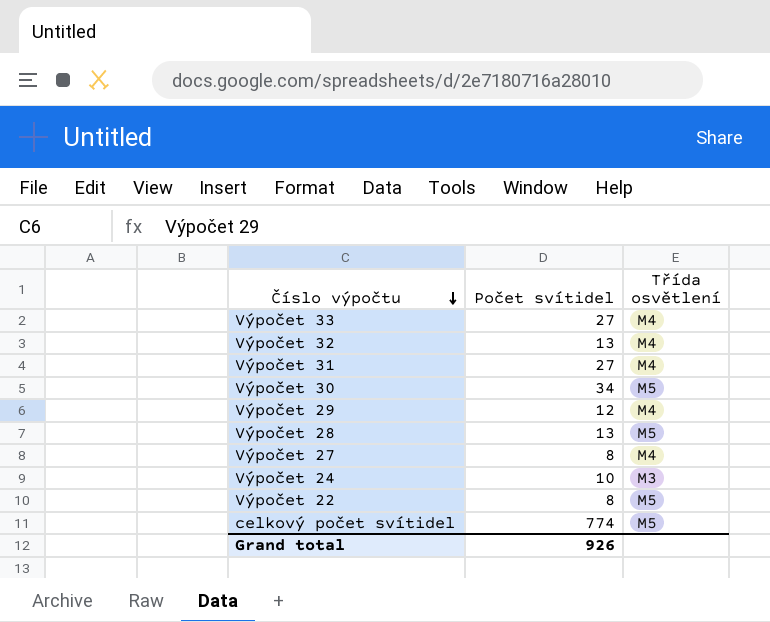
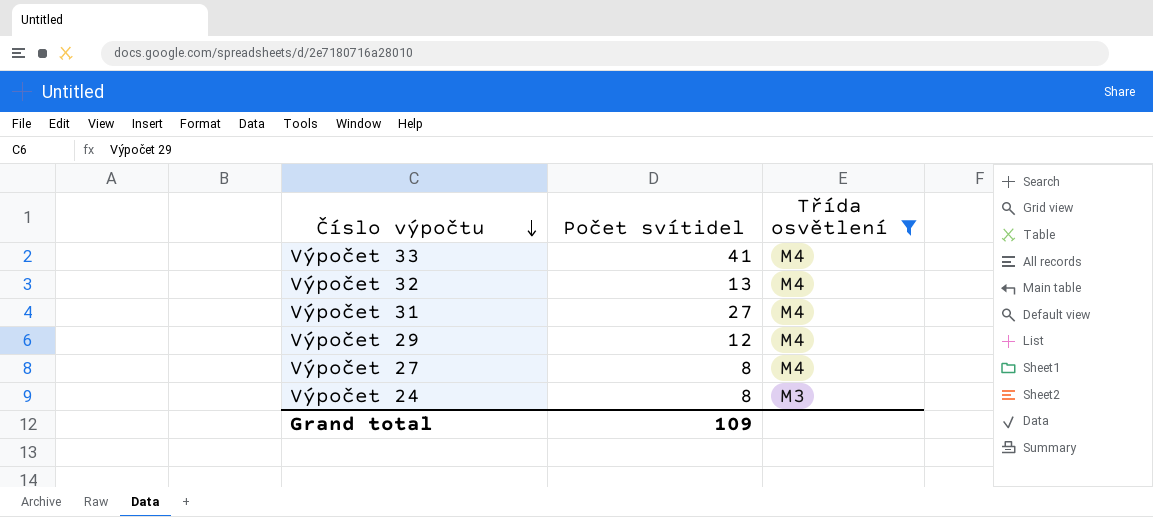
filter: none -> Třída osvětlení != M5
Výpočet 33 | Počet svítidel: 27 -> 41
Výpočet 24 | Počet svítidel: 10 -> 8
Grand total | Počet svítidel: 926 -> 109

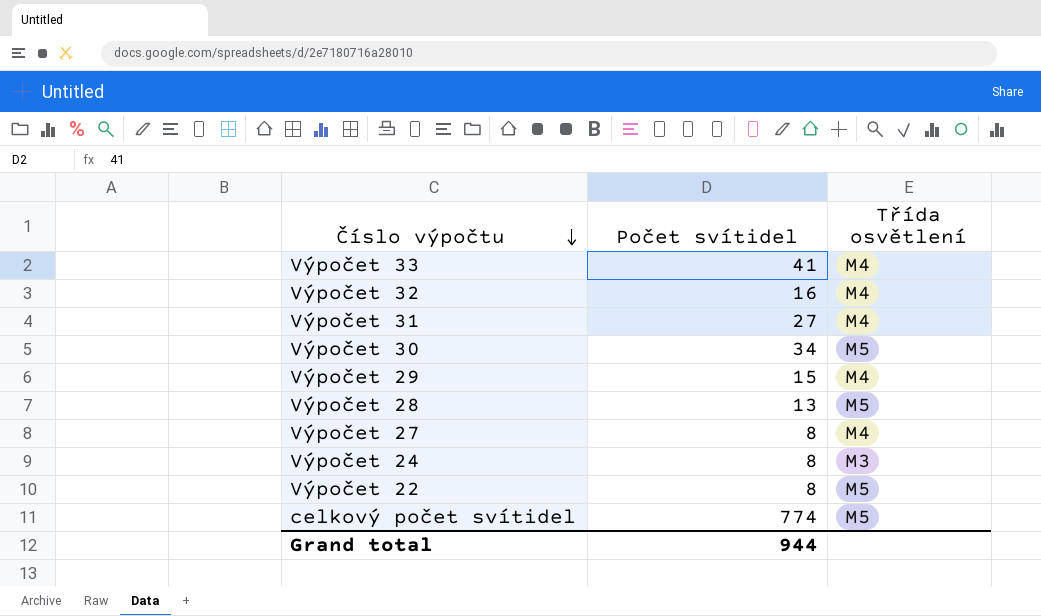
filter: Třída osvětlení != M5 -> none
Výpočet 32 | Počet svítidel: 13 -> 16
Výpočet 29 | Počet svítidel: 12 -> 15
Grand total | Počet svítidel: 109 -> 944

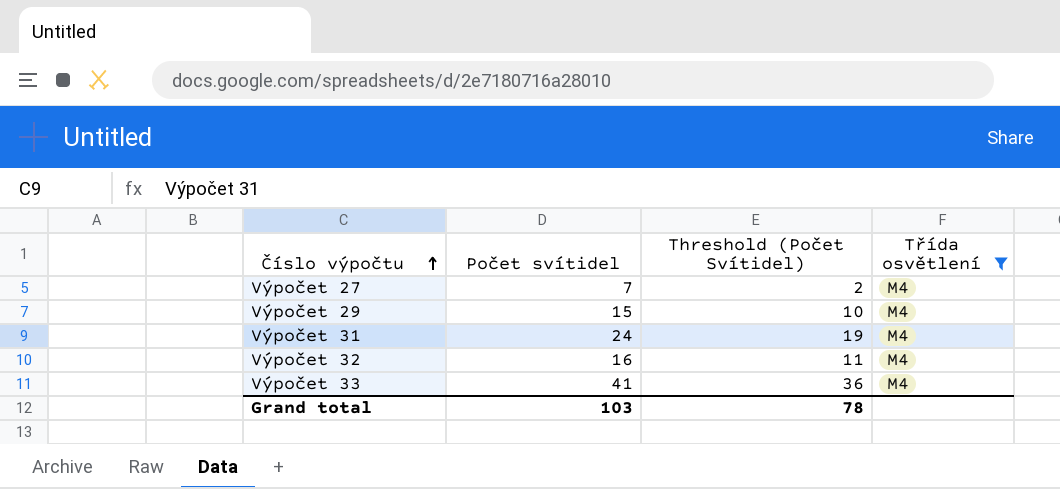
filter: none -> Třída osvětlení = M4
row order: Číslo výpočtu descending -> Číslo výpočtu ascending
column Threshold (Počet Svítidel) | formula: none -> [Počet svítidel] - 5
Výpočet 27 | Počet svítidel: 8 -> 7
Výpočet 31 | Počet svítidel: 27 -> 24
Grand total | Počet svítidel: 944 -> 103

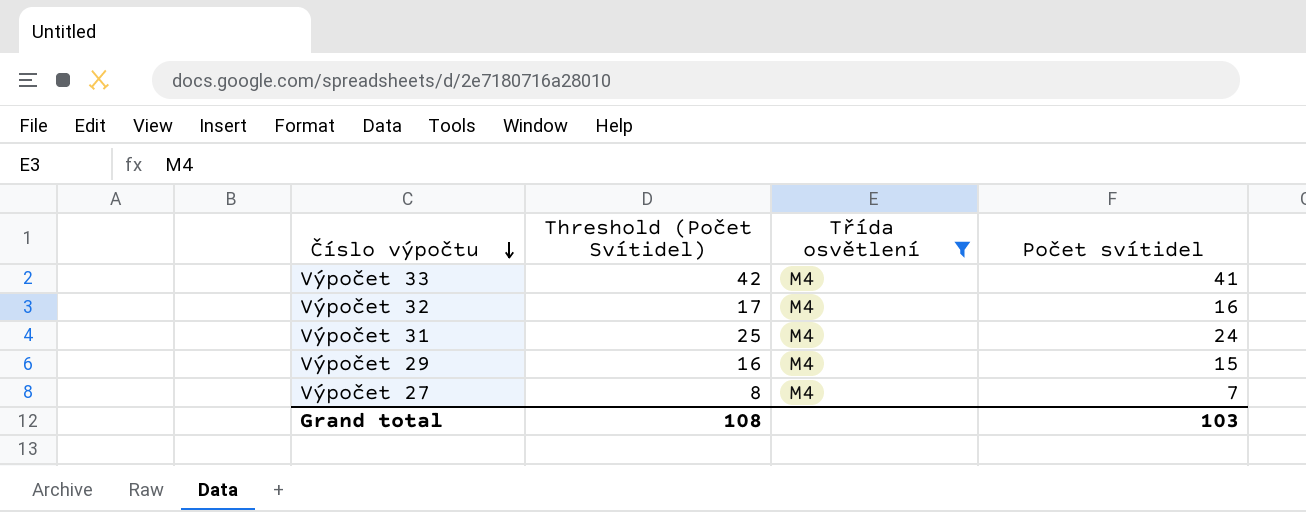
row order: Číslo výpočtu ascending -> Číslo výpočtu descending
column Threshold (Počet Svítidel) | formula: [Počet svítidel] - 5 -> [Počet svítidel] + 1
column Počet svítidel | position: 2 -> 4
Grand total | Threshold (Počet Svítidel): 78 -> 108

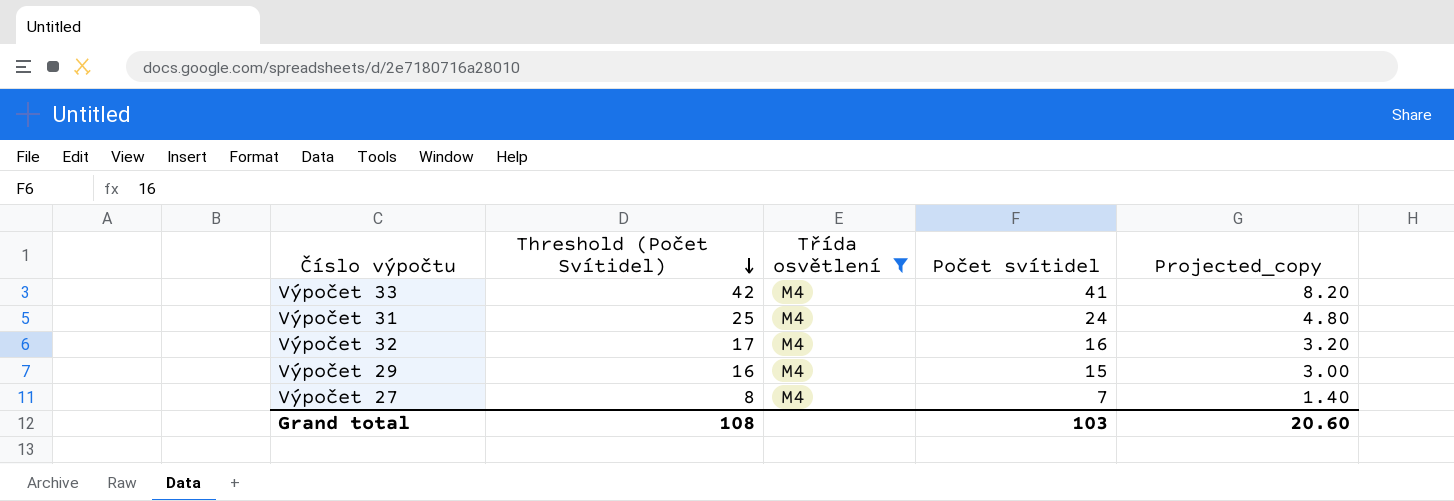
row order: Číslo výpočtu descending -> Threshold (Počet Svítidel) descending
column Projected_copy | formula: none -> [Počet svítidel] * 0.2

